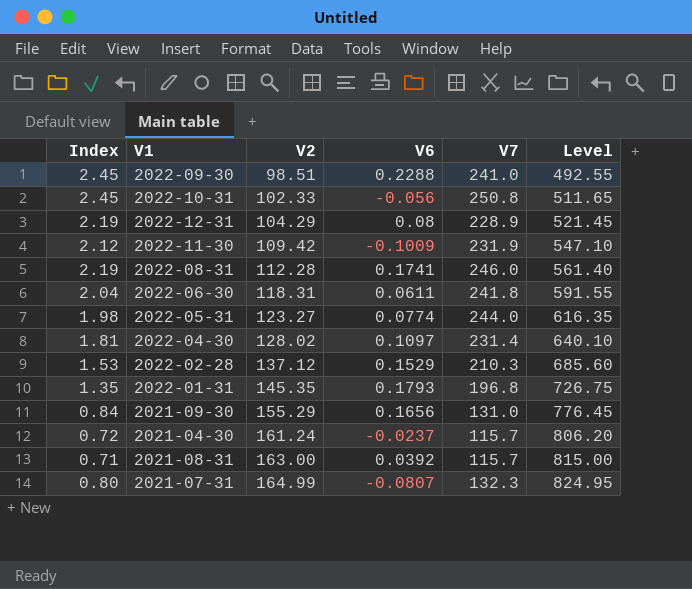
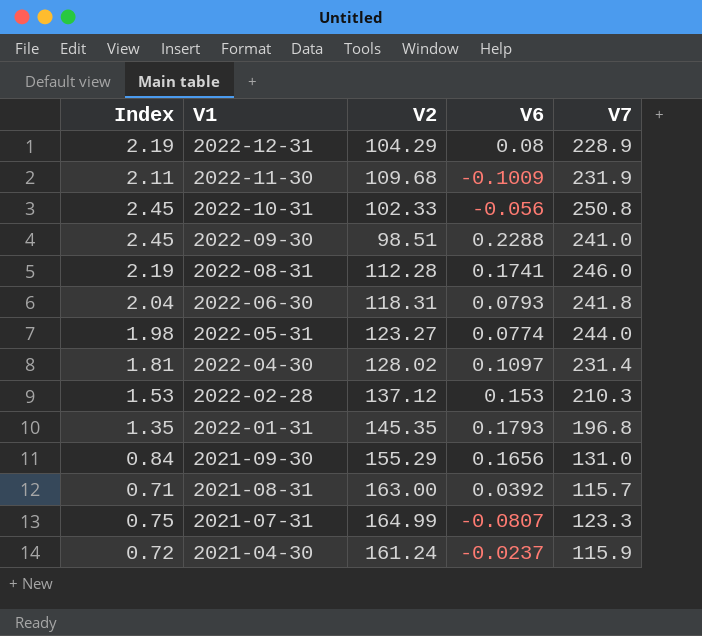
row order: V2 ascending -> V1 descending
column Level | formula: [V2] * 5 -> none
2022-11-30 | Index: 2.12 -> 2.11
2022-11-30 | V2: 109.42 -> 109.68
2022-06-30 | V6: 0.0611 -> 0.0793
2022-02-28 | V6: 0.1529 -> 0.153
2021-07-31 | Index: 0.80 -> 0.75
2021-07-31 | V7: 132.3 -> 123.3
2021-04-30 | V7: 115.7 -> 115.9

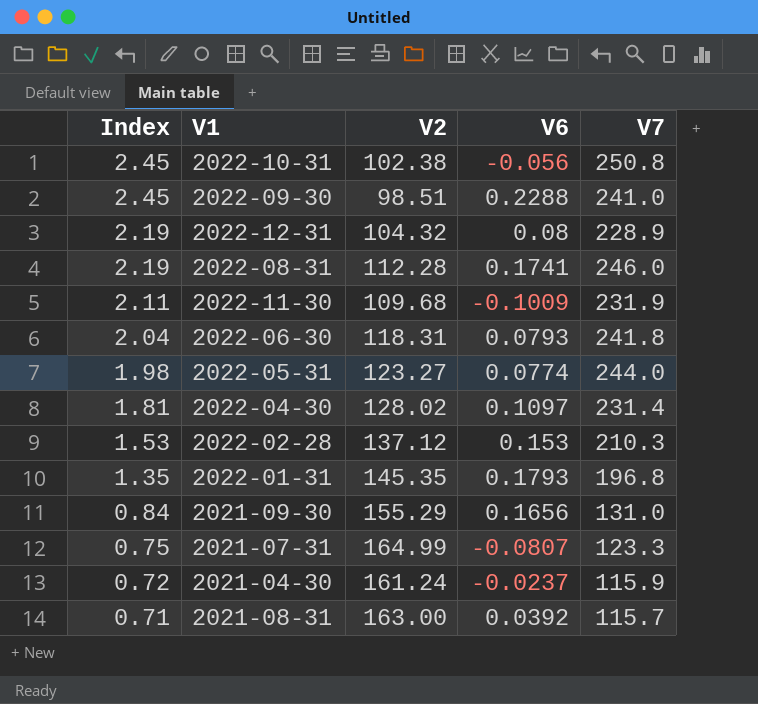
row order: V1 descending -> Index descending
2022-10-31 | V2: 102.33 -> 102.38
2022-12-31 | V2: 104.29 -> 104.32

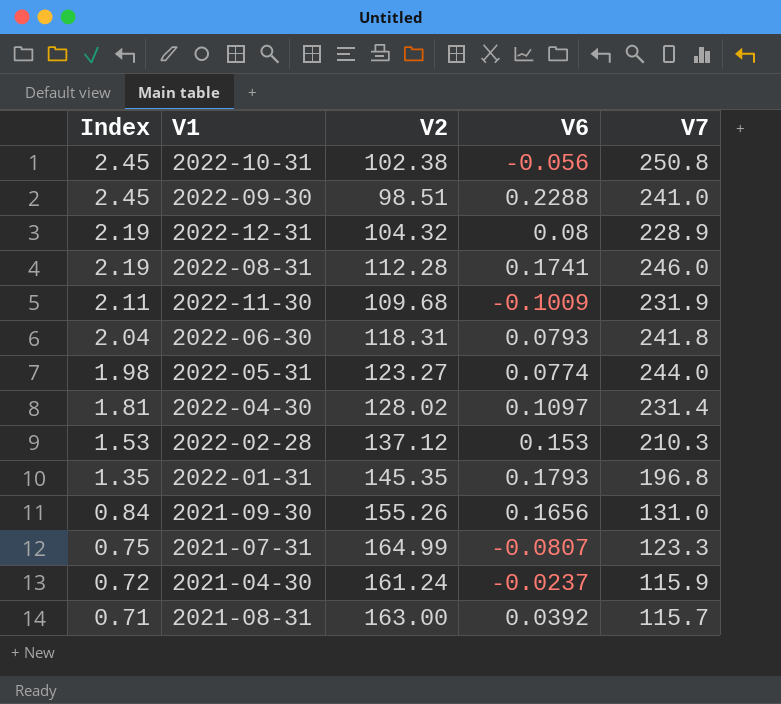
2021-09-30 | V2: 155.29 -> 155.26

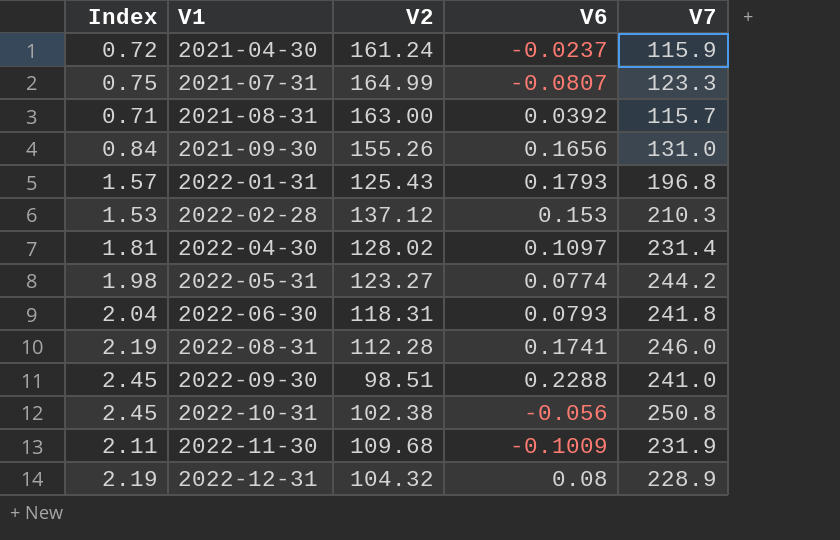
row order: Index descending -> V1 ascending
2022-01-31 | Index: 1.35 -> 1.57
2022-01-31 | V2: 145.35 -> 125.43
2022-05-31 | V7: 244.0 -> 244.2

